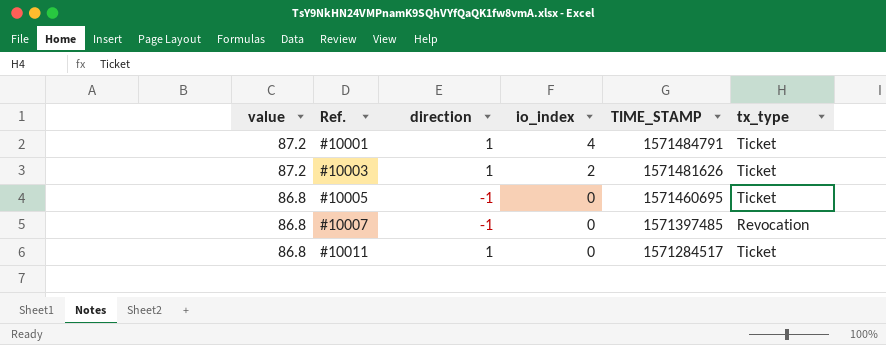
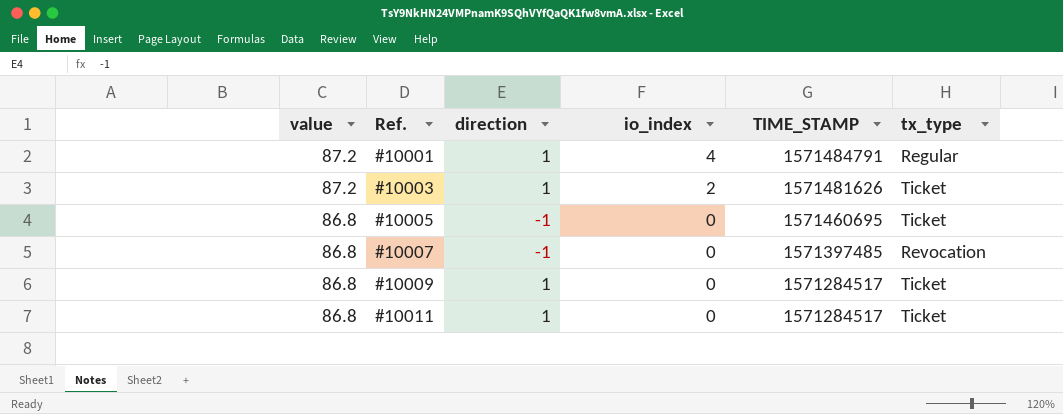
#10001 | tx_type: Ticket -> Regular
row #10009: none -> 86.8 | 1 | 0 | 1571284517 | Ticket

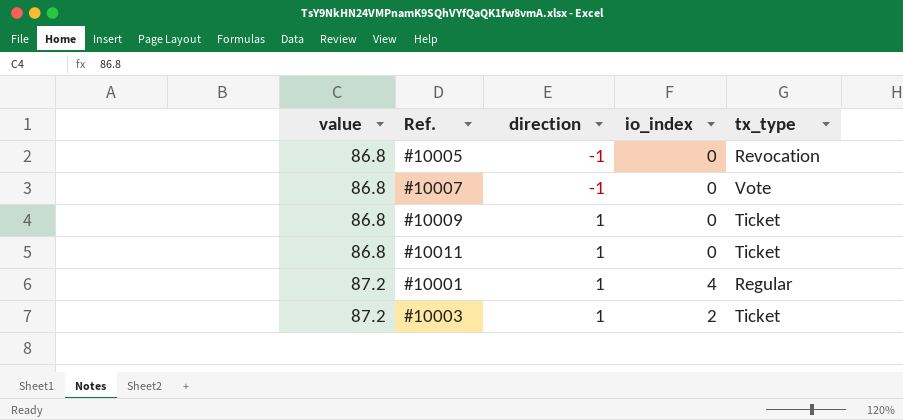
row order: value descending -> value ascending
column TIME_STAMP | position: 5 -> none
#10005 | tx_type: Ticket -> Revocation
#10007 | tx_type: Revocation -> Vote

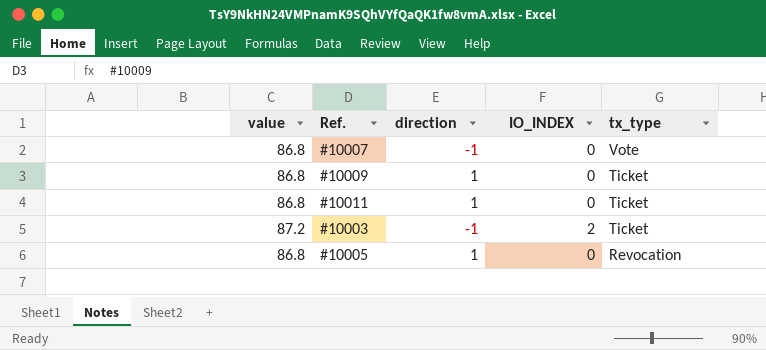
row order: value ascending -> tx_type descending
column name: io_index -> IO_INDEX
row #10001: 87.2 | 1 | 4 | Regular -> none
#10003 | direction: 1 -> -1
#10005 | direction: -1 -> 1

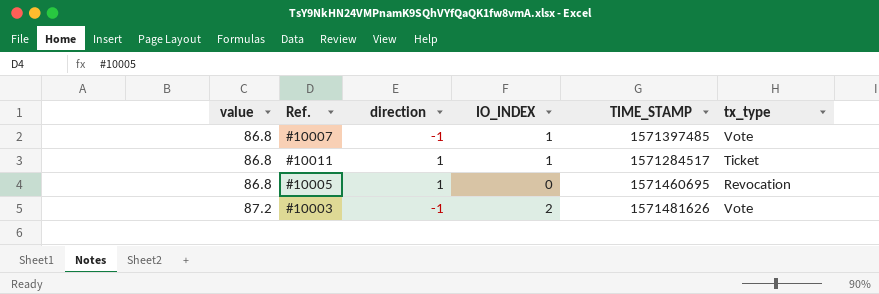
row order: tx_type descending -> value ascending
column TIME_STAMP | position: none -> 5
row #10009: 86.8 | 1 | 0 | Ticket -> none
#10007 | IO_INDEX: 0 -> 1
#10011 | IO_INDEX: 0 -> 1
#10003 | tx_type: Ticket -> Vote

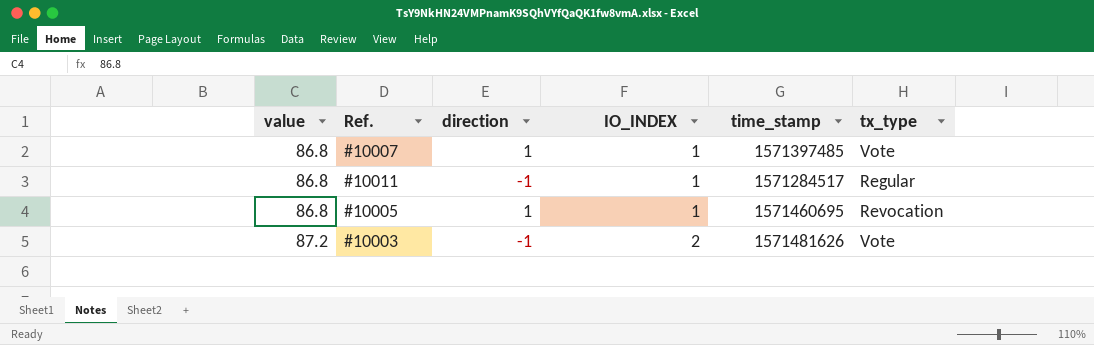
column name: TIME_STAMP -> time_stamp
#10007 | direction: -1 -> 1
#10011 | direction: 1 -> -1
#10011 | tx_type: Ticket -> Regular
#10005 | IO_INDEX: 0 -> 1

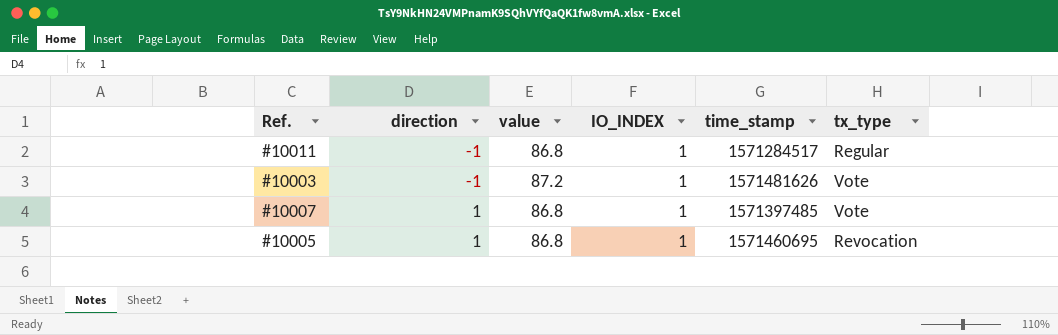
row order: value ascending -> direction ascending
column value | position: 1 -> 3
#10003 | IO_INDEX: 2 -> 1

